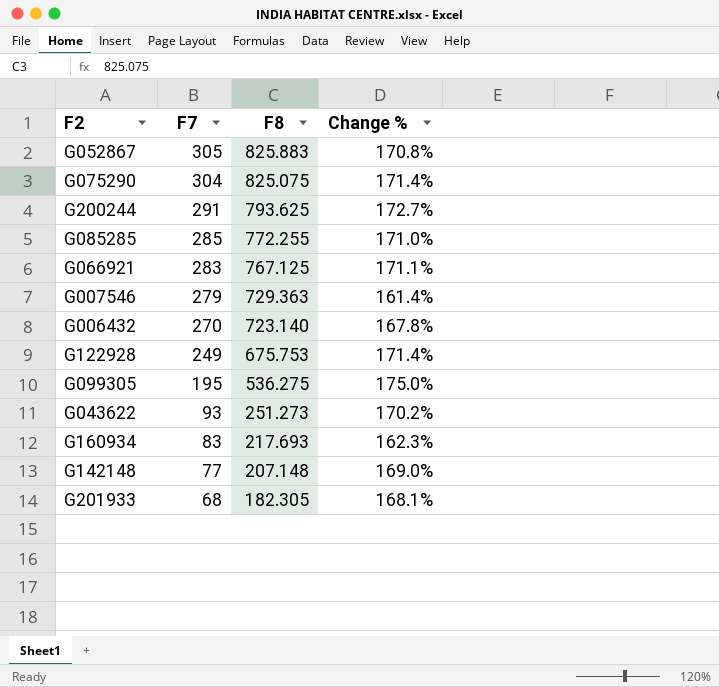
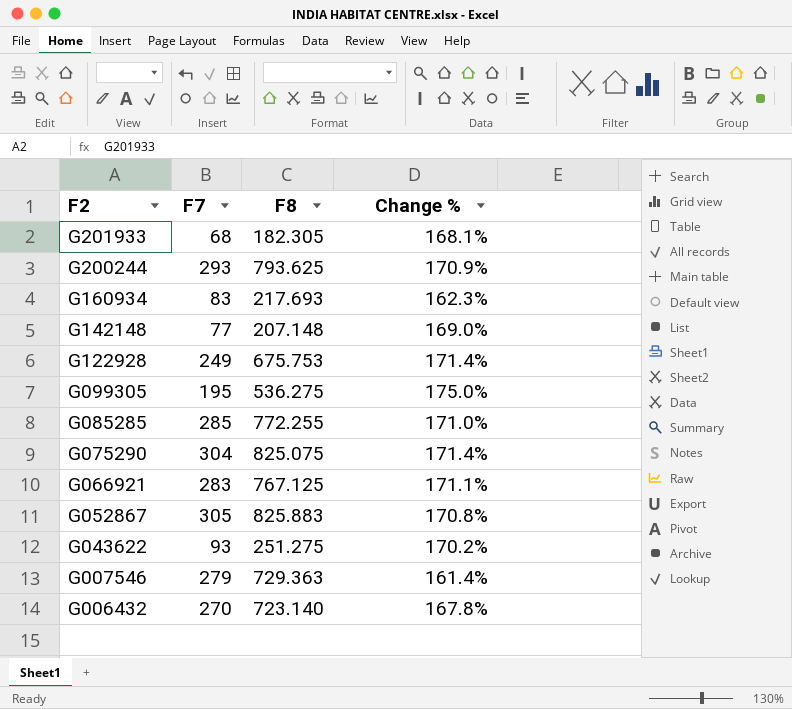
row order: F7 descending -> F2 descending
G200244 | F7: 291 -> 293
G200244 | Change %: 172.7% -> 170.9%
G043622 | F8: 251.273 -> 251.275

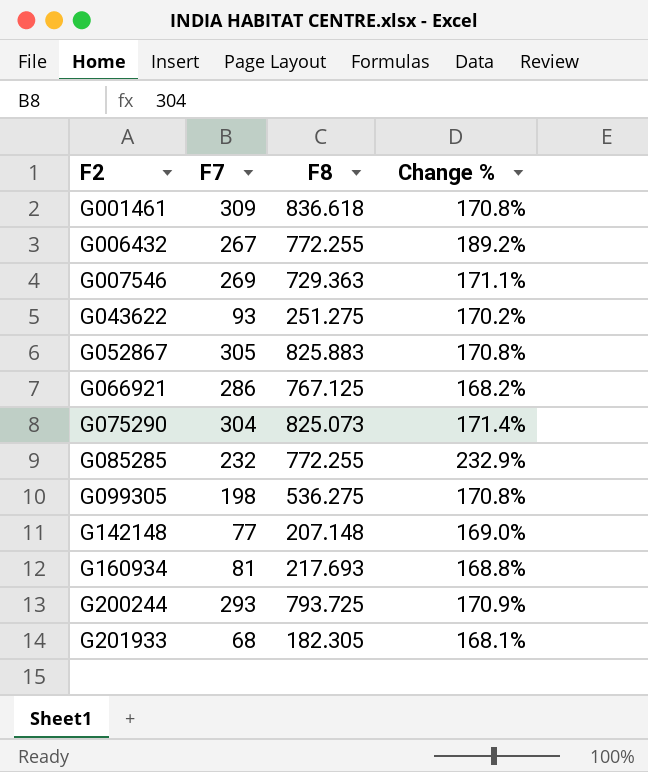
row order: F2 descending -> F2 ascending
row G122928: 249 | 675.753 | 171.4% -> none
row G001461: none -> 309 | 836.618 | 170.8%
G006432 | F7: 270 -> 267
G006432 | F8: 723.140 -> 772.255
G006432 | Change %: 167.8% -> 189.2%
G007546 | F7: 279 -> 269
G007546 | Change %: 161.4% -> 171.1%
G066921 | F7: 283 -> 286
G066921 | Change %: 171.1% -> 168.2%
G075290 | F8: 825.075 -> 825.073
G085285 | F7: 285 -> 232
G085285 | Change %: 171.0% -> 232.9%
G099305 | F7: 195 -> 198
G099305 | Change %: 175.0% -> 170.8%
G160934 | F7: 83 -> 81
G160934 | Change %: 162.3% -> 168.8%
G200244 | F8: 793.625 -> 793.725

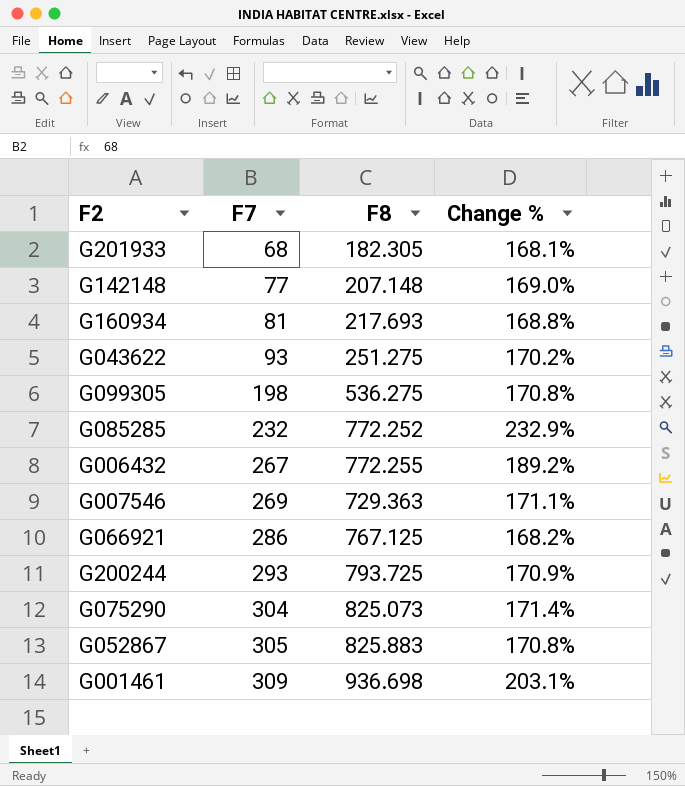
row order: F2 ascending -> F7 ascending
G085285 | F8: 772.255 -> 772.252
G001461 | F8: 836.618 -> 936.698
G001461 | Change %: 170.8% -> 203.1%

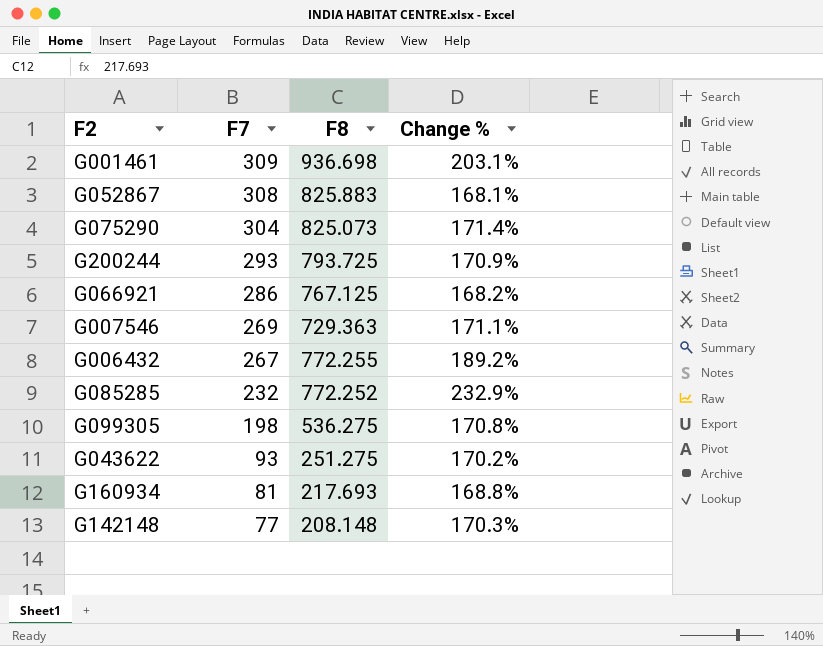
row order: F7 ascending -> F7 descending
row G201933: 68 | 182.305 | 168.1% -> none
G052867 | F7: 305 -> 308
G052867 | Change %: 170.8% -> 168.1%
G142148 | F8: 207.148 -> 208.148
G142148 | Change %: 169.0% -> 170.3%

